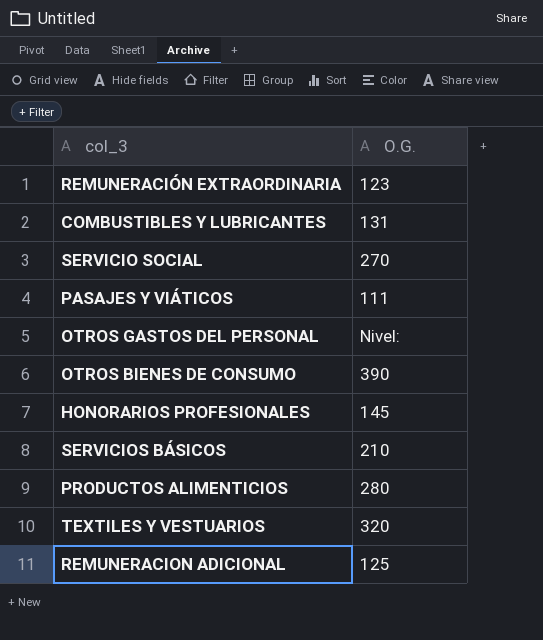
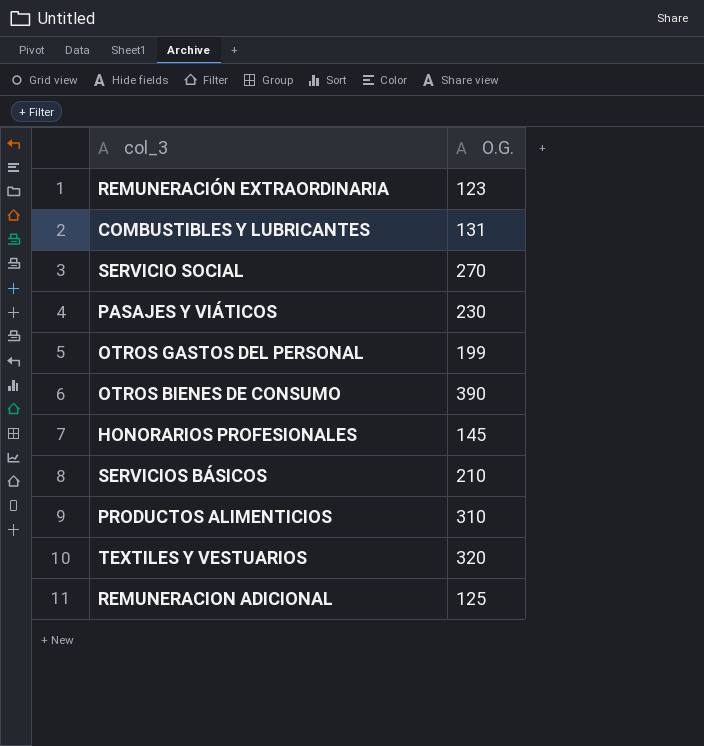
PASAJES Y VIÁTICOS | O.G.: 111 -> 230
OTROS GASTOS DEL PERSONAL | O.G.: Nivel: -> 199
PRODUCTOS ALIMENTICIOS | O.G.: 280 -> 310

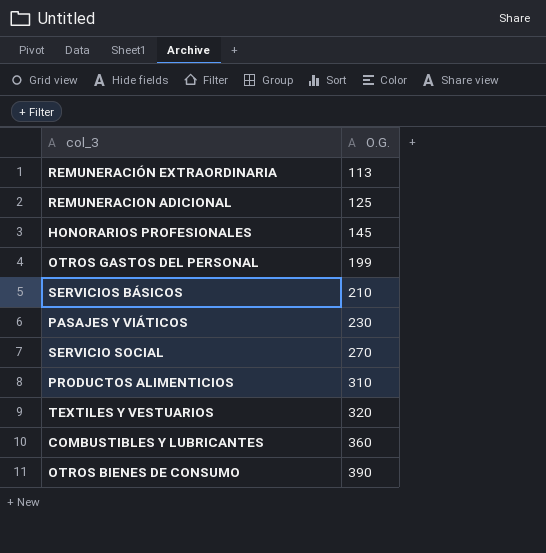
row order: none -> O.G. ascending
REMUNERACIÓN EXTRAORDINARIA | O.G.: 123 -> 113
COMBUSTIBLES Y LUBRICANTES | O.G.: 131 -> 360

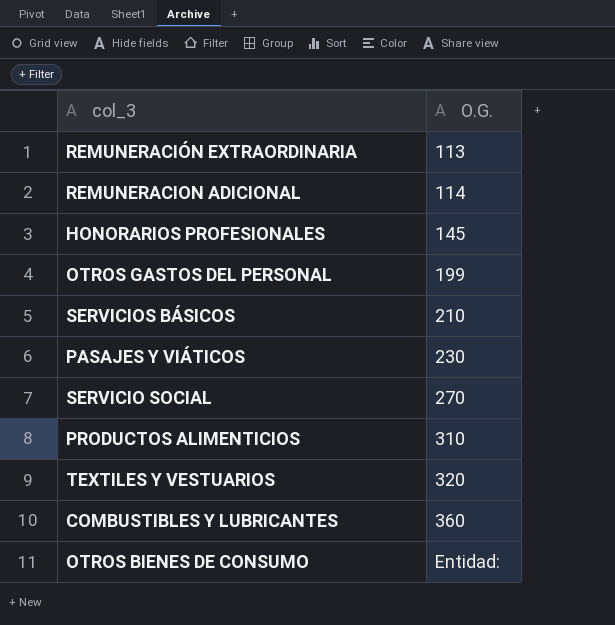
REMUNERACION ADICIONAL | O.G.: 125 -> 114
OTROS BIENES DE CONSUMO | O.G.: 390 -> Entidad:

